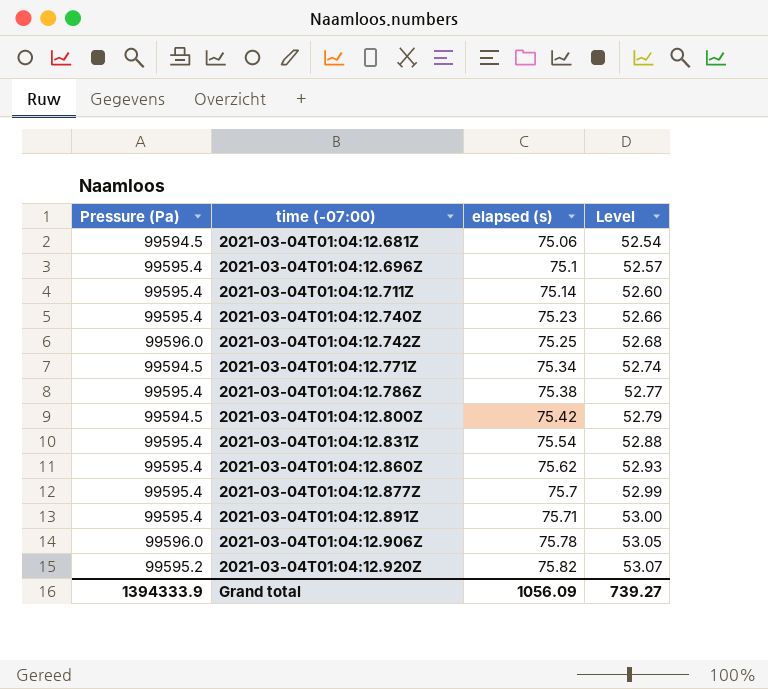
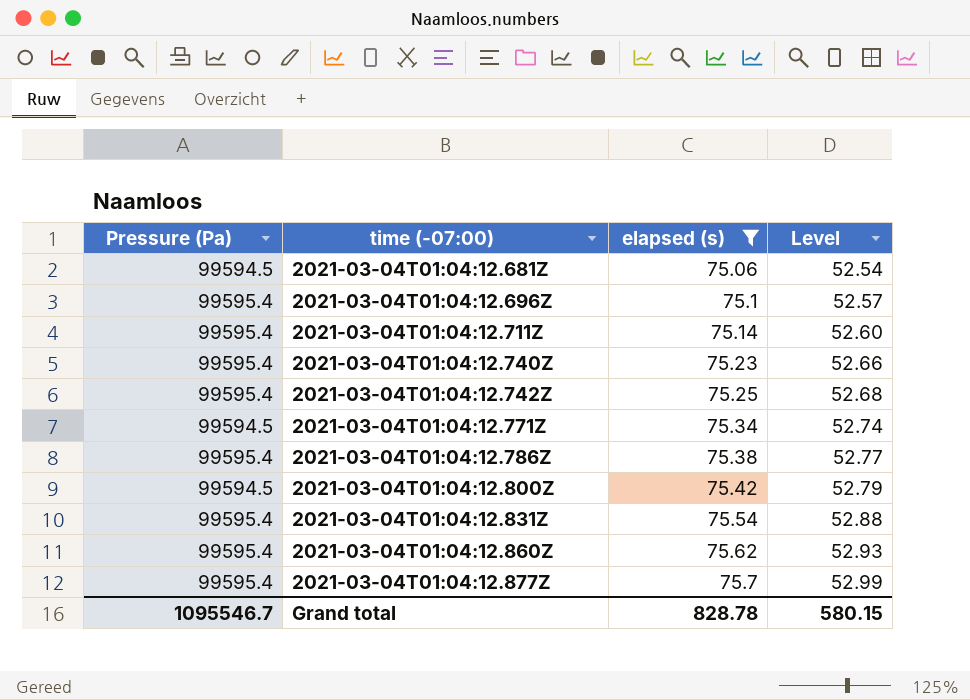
filter: none -> elapsed (s) <= 75.7
2021-03-04T01:04:12.742Z | Pressure (Pa): 99596.0 -> 99595.4
Grand total | Pressure (Pa): 1394333.9 -> 1095546.7
Grand total | elapsed (s): 1056.09 -> 828.78
Grand total | Level: 739.27 -> 580.15

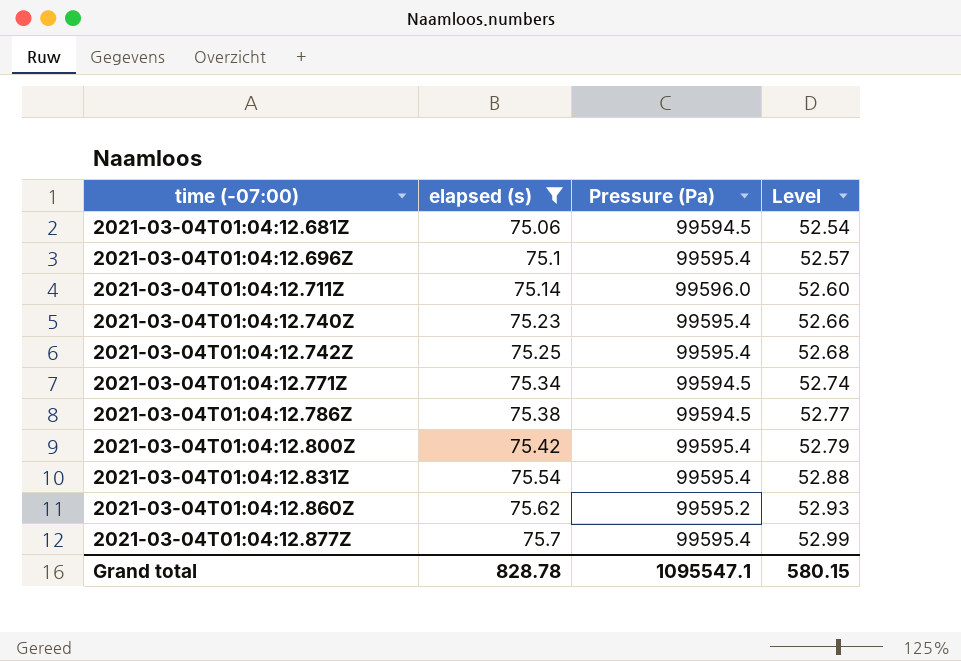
column Pressure (Pa) | position: 1 -> 3
2021-03-04T01:04:12.711Z | Pressure (Pa): 99595.4 -> 99596.0
2021-03-04T01:04:12.786Z | Pressure (Pa): 99595.4 -> 99594.5
2021-03-04T01:04:12.800Z | Pressure (Pa): 99594.5 -> 99595.4
2021-03-04T01:04:12.860Z | Pressure (Pa): 99595.4 -> 99595.2
Grand total | Pressure (Pa): 1095546.7 -> 1095547.1

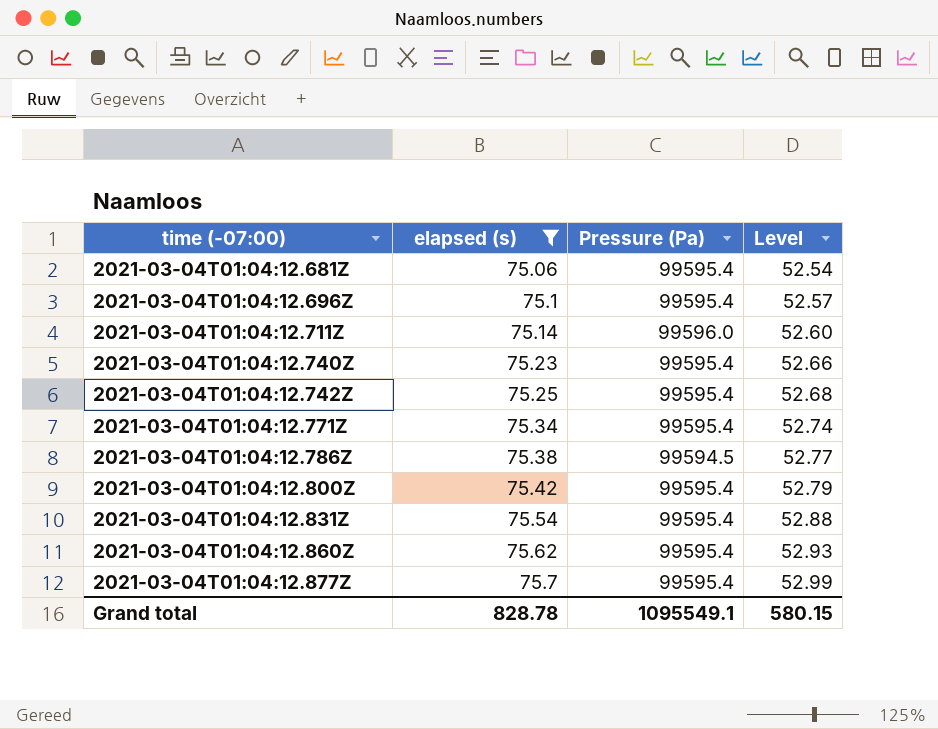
2021-03-04T01:04:12.681Z | Pressure (Pa): 99594.5 -> 99595.4
2021-03-04T01:04:12.771Z | Pressure (Pa): 99594.5 -> 99595.4
2021-03-04T01:04:12.860Z | Pressure (Pa): 99595.2 -> 99595.4
Grand total | Pressure (Pa): 1095547.1 -> 1095549.1

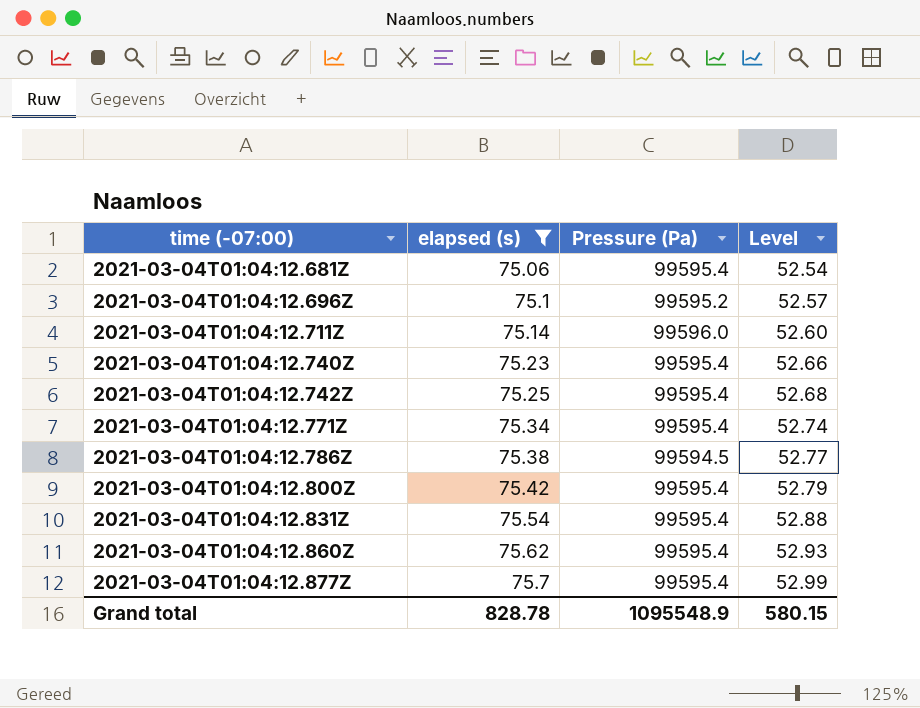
2021-03-04T01:04:12.696Z | Pressure (Pa): 99595.4 -> 99595.2
Grand total | Pressure (Pa): 1095549.1 -> 1095548.9

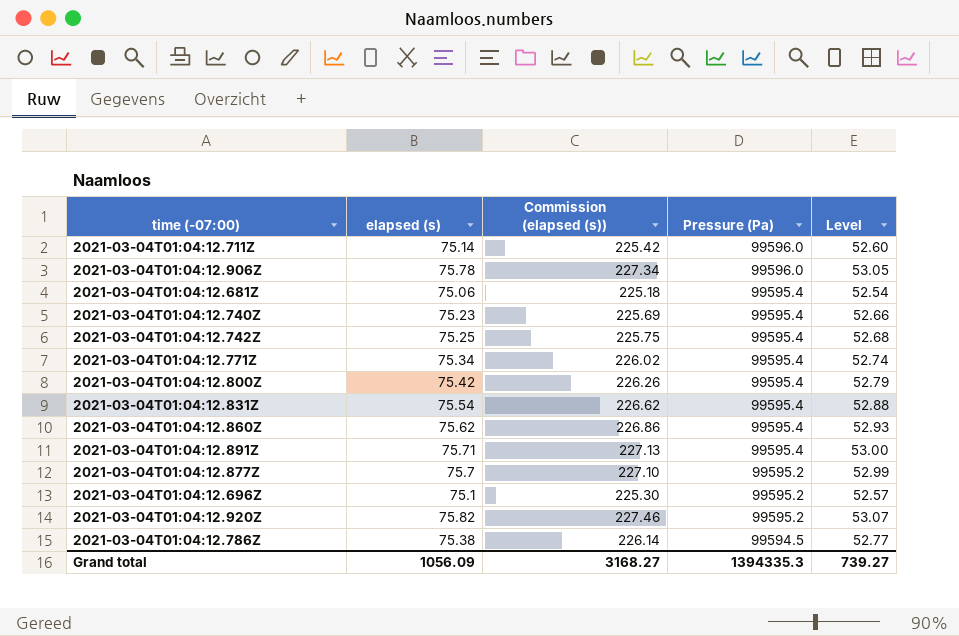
filter: elapsed (s) <= 75.7 -> none
row order: time (-07:00) ascending -> Pressure (Pa) descending
column Commission (elapsed (s)) | formula: none -> [elapsed (s)] * 3
2021-03-04T01:04:12.877Z | Pressure (Pa): 99595.4 -> 99595.2
Grand total | elapsed (s): 828.78 -> 1056.09
Grand total | Pressure (Pa): 1095548.9 -> 1394335.3
Grand total | Level: 580.15 -> 739.27

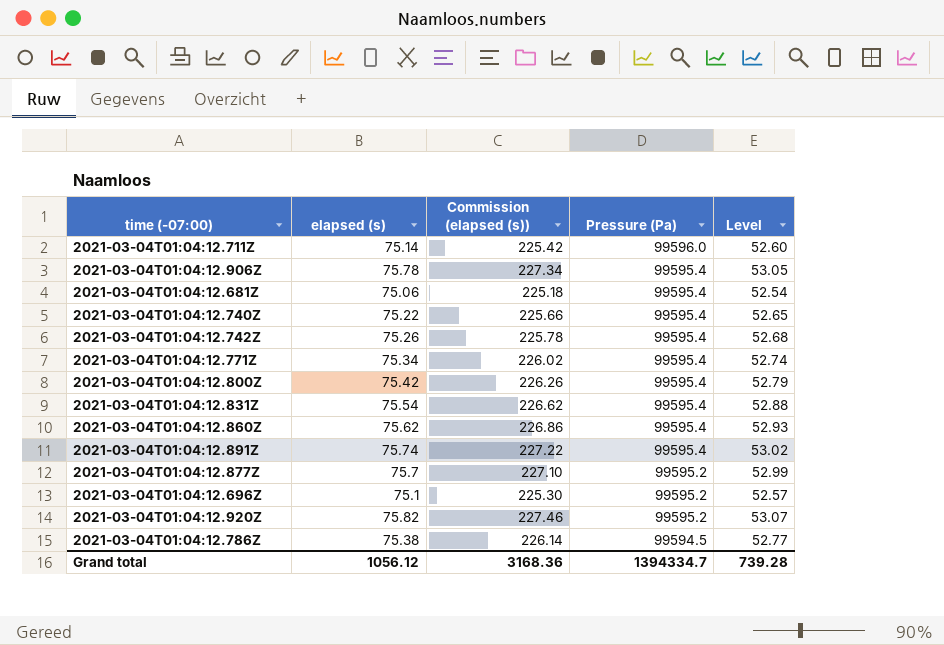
2021-03-04T01:04:12.906Z | Pressure (Pa): 99596.0 -> 99595.4
2021-03-04T01:04:12.740Z | elapsed (s): 75.23 -> 75.22
2021-03-04T01:04:12.740Z | Commission (elapsed (s)): 225.69 -> 225.66
2021-03-04T01:04:12.740Z | Level: 52.66 -> 52.65
2021-03-04T01:04:12.742Z | elapsed (s): 75.25 -> 75.26
2021-03-04T01:04:12.742Z | Commission (elapsed (s)): 225.75 -> 225.78
2021-03-04T01:04:12.891Z | elapsed (s): 75.71 -> 75.74
2021-03-04T01:04:12.891Z | Commission (elapsed (s)): 227.13 -> 227.22
2021-03-04T01:04:12.891Z | Level: 53.00 -> 53.02
Grand total | elapsed (s): 1056.09 -> 1056.12
Grand total | Commission (elapsed (s)): 3168.27 -> 3168.36
Grand total | Pressure (Pa): 1394335.3 -> 1394334.7
Grand total | Level: 739.27 -> 739.28

